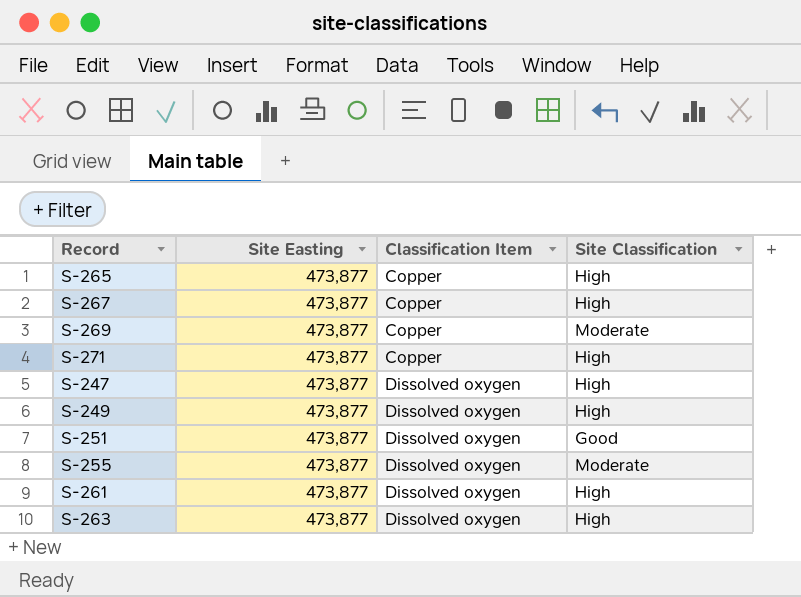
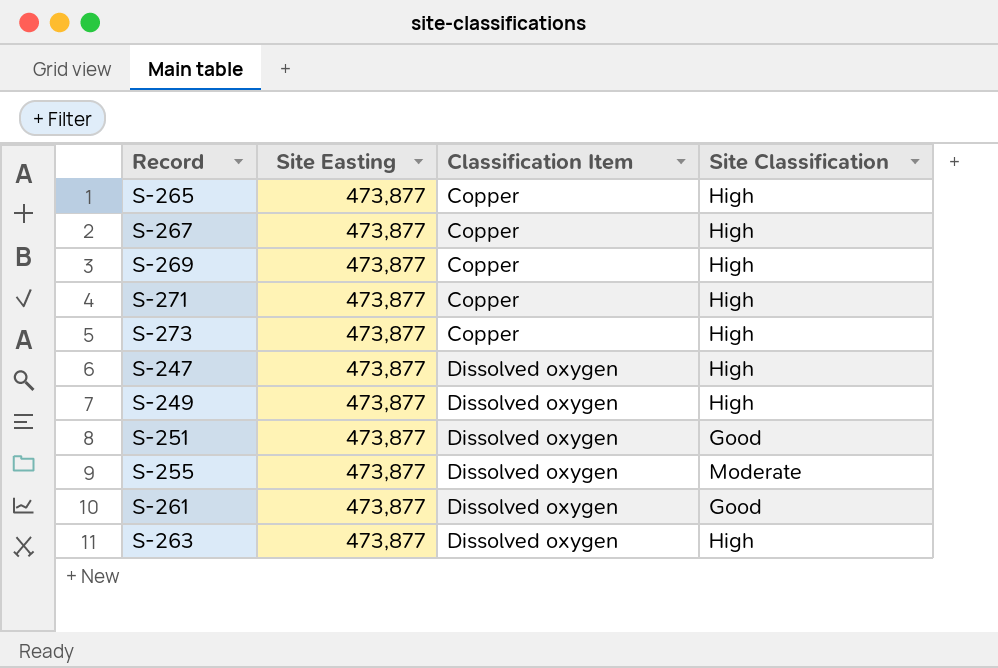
S-269 | Site Classification: Moderate -> High
row S-273: none -> 473,877 | Copper | High
S-261 | Site Classification: High -> Good

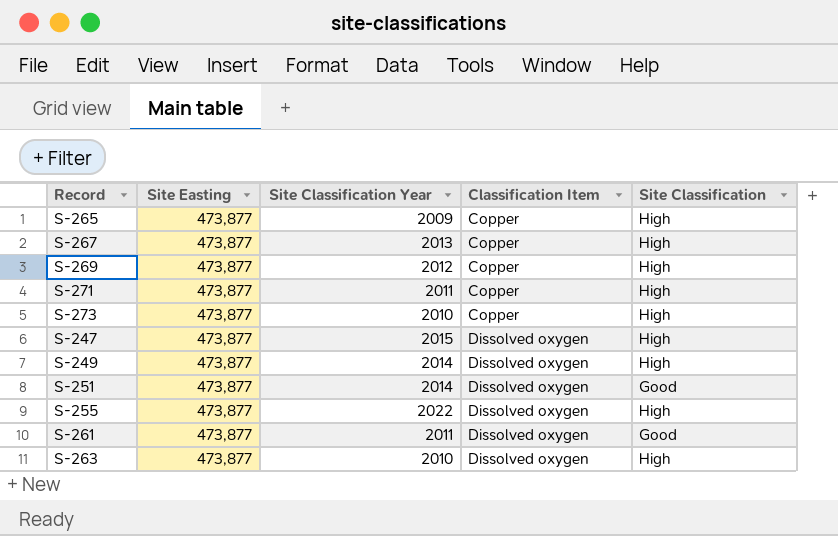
column Site Classification Year | position: none -> 3
S-255 | Site Classification: Moderate -> High

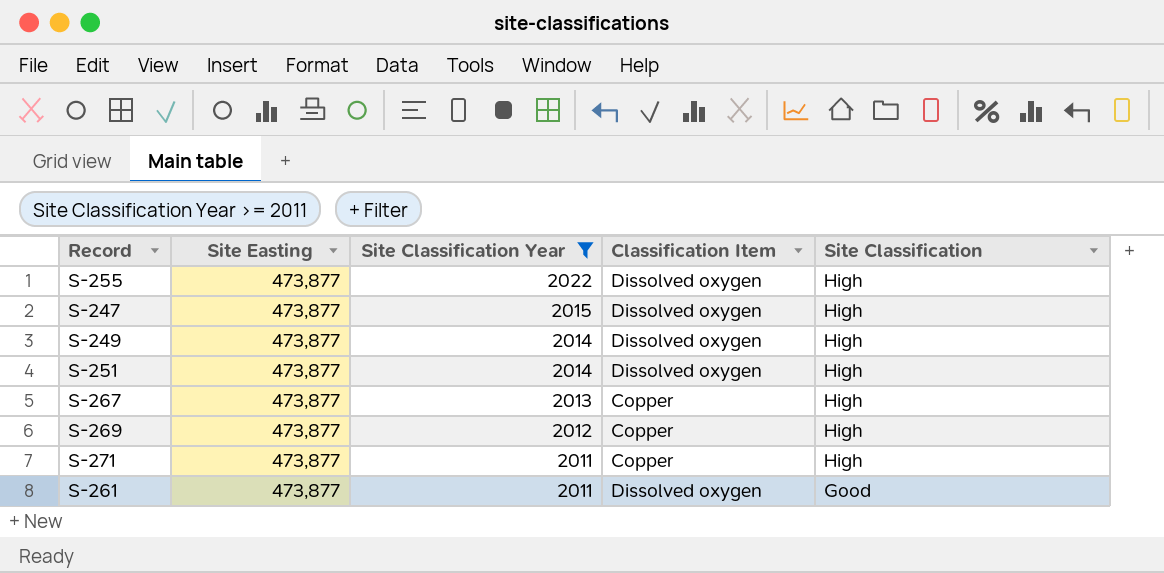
filter: none -> Site Classification Year >= 2011
row order: Classification Item ascending -> Site Classification Year descending
S-251 | Site Classification: Good -> High

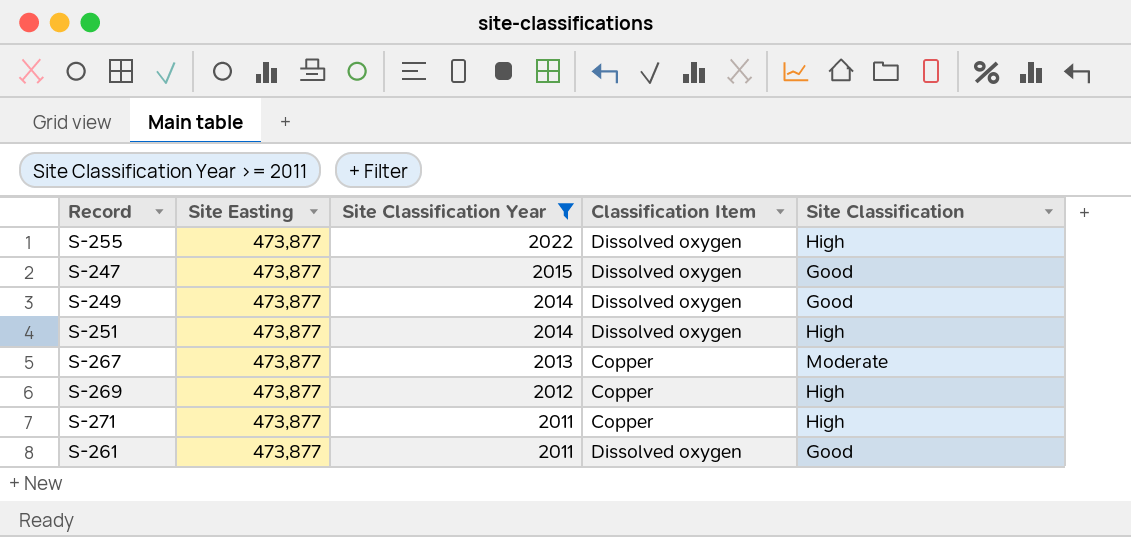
S-247 | Site Classification: High -> Good
S-249 | Site Classification: High -> Good
S-267 | Site Classification: High -> Moderate

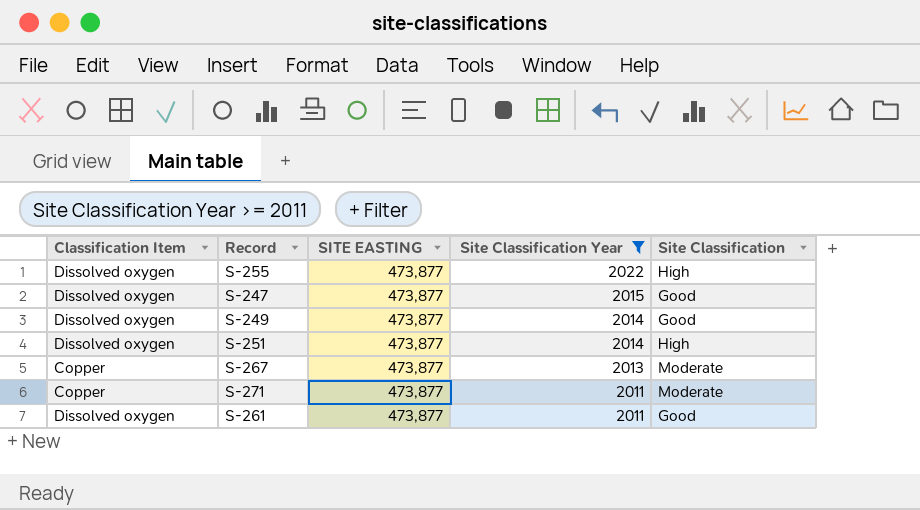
column Classification Item | position: 4 -> 1
column name: Site Easting -> SITE EASTING
row S-269: 473,877 | 2012 | Copper | High -> none
S-271 | Site Classification: High -> Moderate

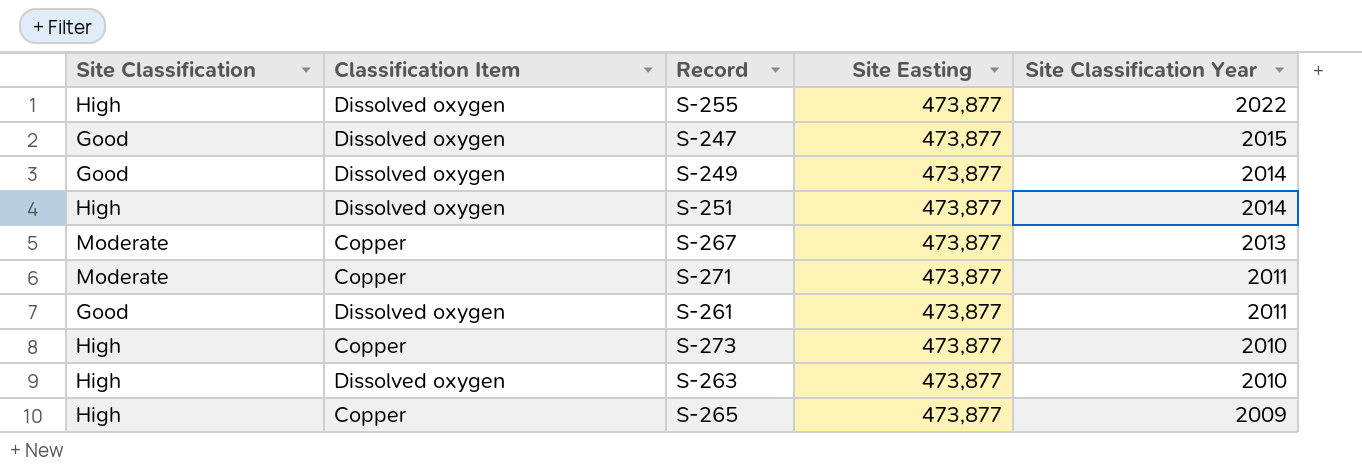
filter: Site Classification Year >= 2011 -> none
column Site Classification | position: 5 -> 1
column name: SITE EASTING -> Site Easting

